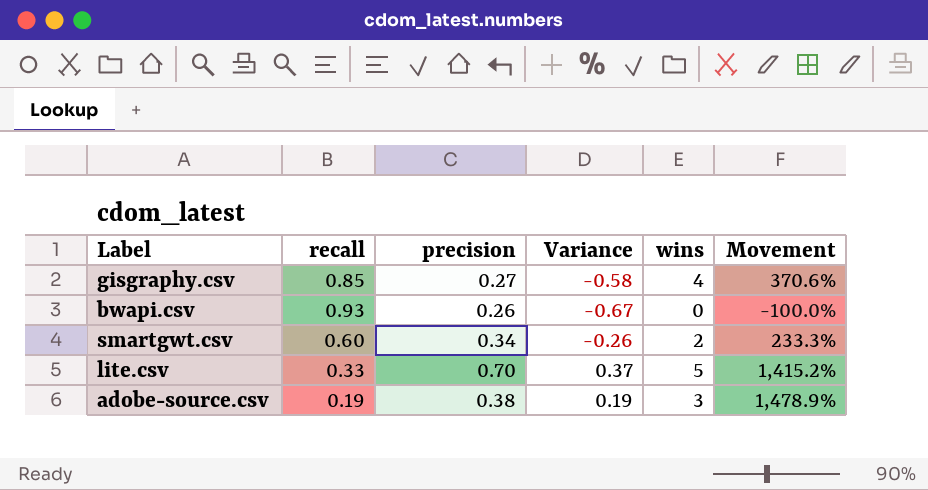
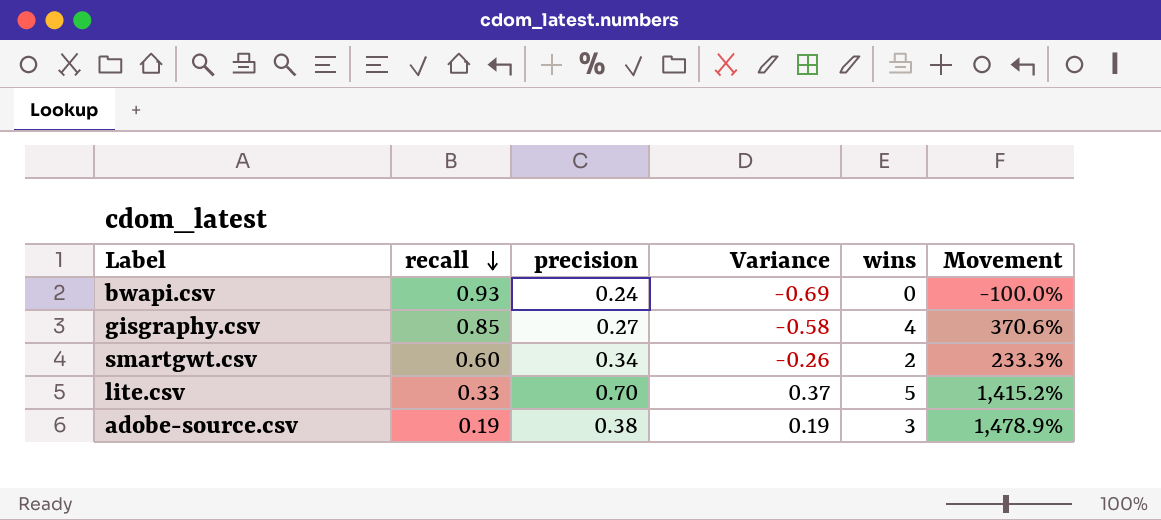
row order: none -> recall descending
bwapi.csv | precision: 0.26 -> 0.24
bwapi.csv | Variance: -0.67 -> -0.69

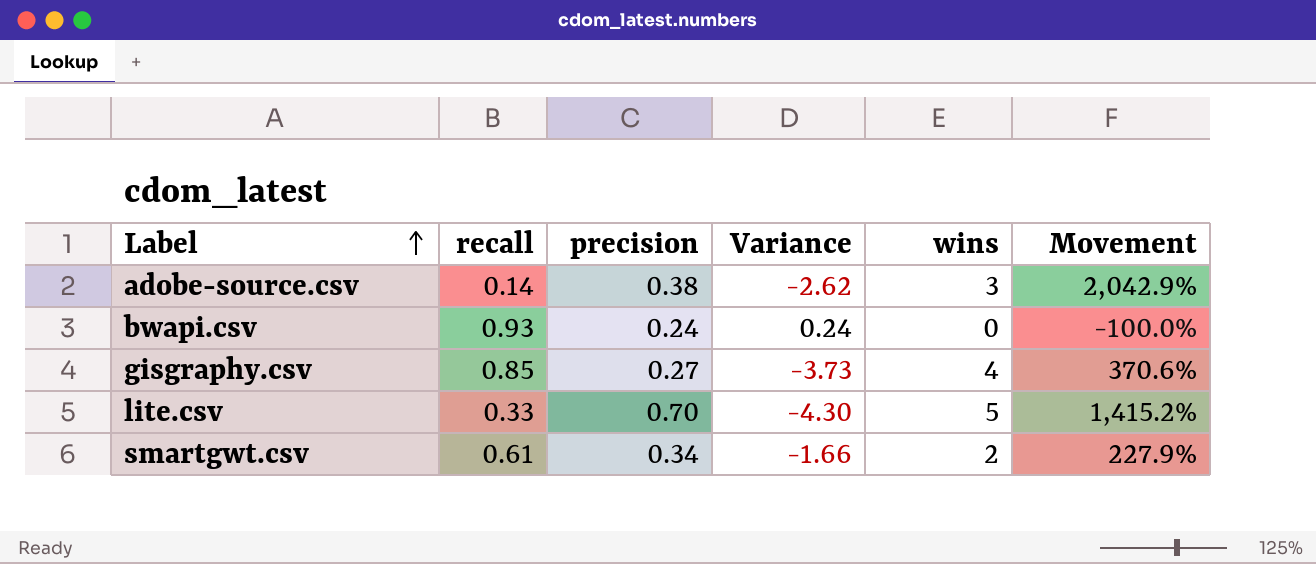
row order: recall descending -> Label ascending
column Variance | formula: [precision] - [recall] -> [precision] - [wins]
adobe-source.csv | recall: 0.19 -> 0.14
adobe-source.csv | Movement: 1,478.9% -> 2,042.9%
smartgwt.csv | recall: 0.60 -> 0.61
smartgwt.csv | Movement: 233.3% -> 227.9%

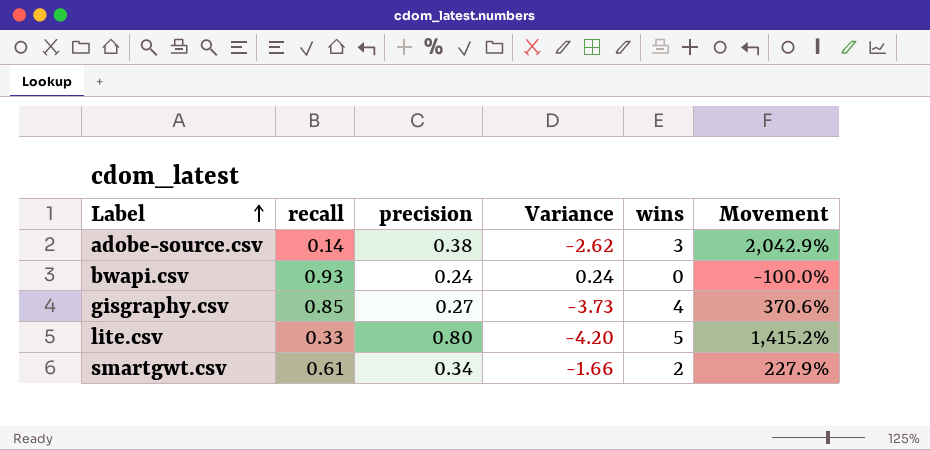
lite.csv | precision: 0.70 -> 0.80
lite.csv | Variance: -4.30 -> -4.20

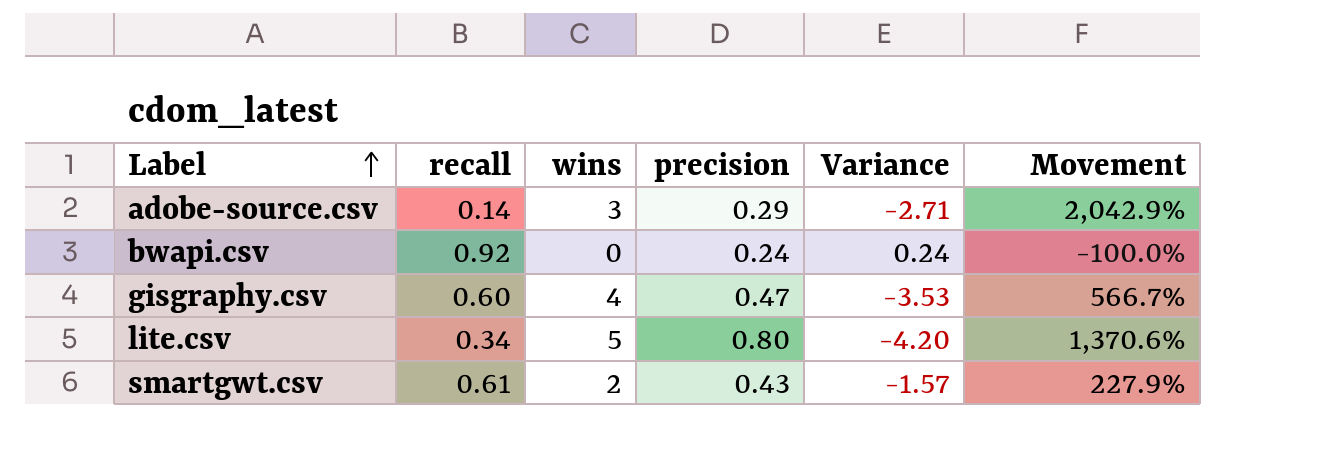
column wins | position: 5 -> 3
adobe-source.csv | precision: 0.38 -> 0.29
adobe-source.csv | Variance: -2.62 -> -2.71
bwapi.csv | recall: 0.93 -> 0.92
gisgraphy.csv | recall: 0.85 -> 0.60
gisgraphy.csv | precision: 0.27 -> 0.47
gisgraphy.csv | Variance: -3.73 -> -3.53
gisgraphy.csv | Movement: 370.6% -> 566.7%
lite.csv | recall: 0.33 -> 0.34
lite.csv | Movement: 1,415.2% -> 1,370.6%
smartgwt.csv | precision: 0.34 -> 0.43
smartgwt.csv | Variance: -1.66 -> -1.57

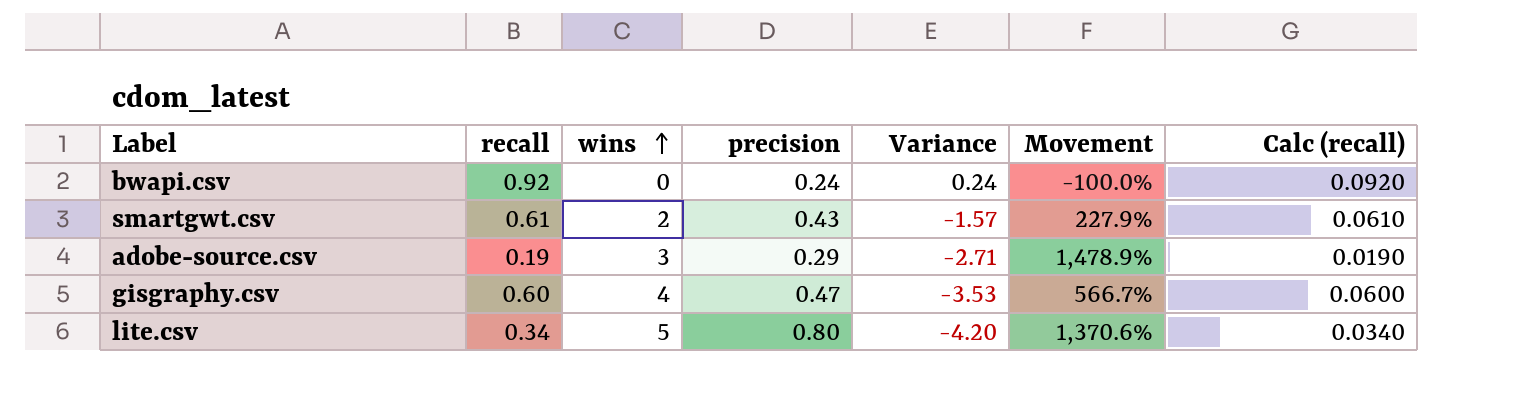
row order: Label ascending -> wins ascending
column Calc (recall) | formula: none -> [recall] * 0.1
adobe-source.csv | recall: 0.14 -> 0.19
adobe-source.csv | Movement: 2,042.9% -> 1,478.9%

